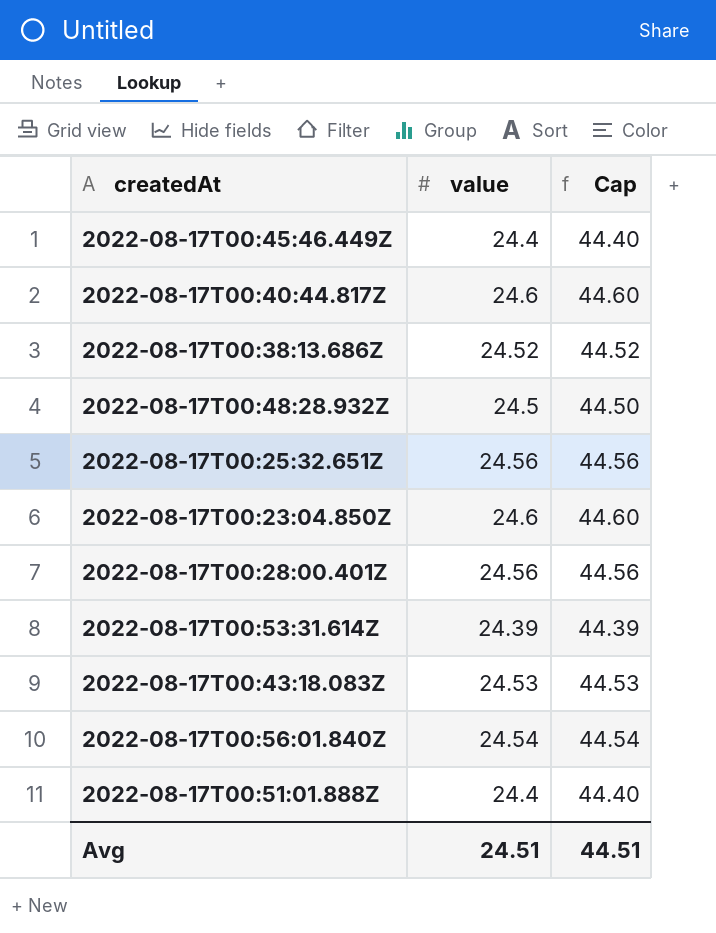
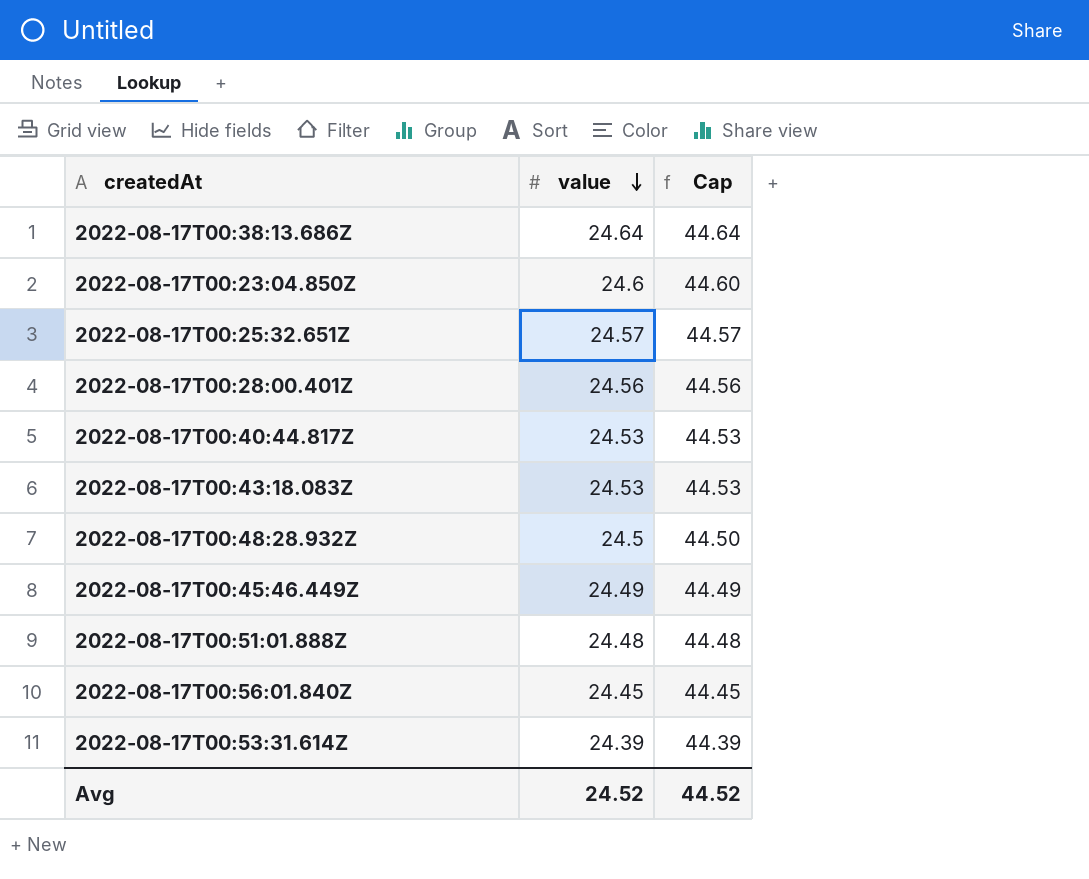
row order: none -> value descending
2022-08-17T00:38:13.686Z | value: 24.52 -> 24.64
2022-08-17T00:38:13.686Z | Cap: 44.52 -> 44.64
2022-08-17T00:25:32.651Z | value: 24.56 -> 24.57
2022-08-17T00:25:32.651Z | Cap: 44.56 -> 44.57
2022-08-17T00:40:44.817Z | value: 24.6 -> 24.53
2022-08-17T00:40:44.817Z | Cap: 44.60 -> 44.53
2022-08-17T00:45:46.449Z | value: 24.4 -> 24.49
2022-08-17T00:45:46.449Z | Cap: 44.40 -> 44.49
2022-08-17T00:51:01.888Z | value: 24.4 -> 24.48
2022-08-17T00:51:01.888Z | Cap: 44.40 -> 44.48
2022-08-17T00:56:01.840Z | value: 24.54 -> 24.45
2022-08-17T00:56:01.840Z | Cap: 44.54 -> 44.45
Avg | value: 24.51 -> 24.52
Avg | Cap: 44.51 -> 44.52

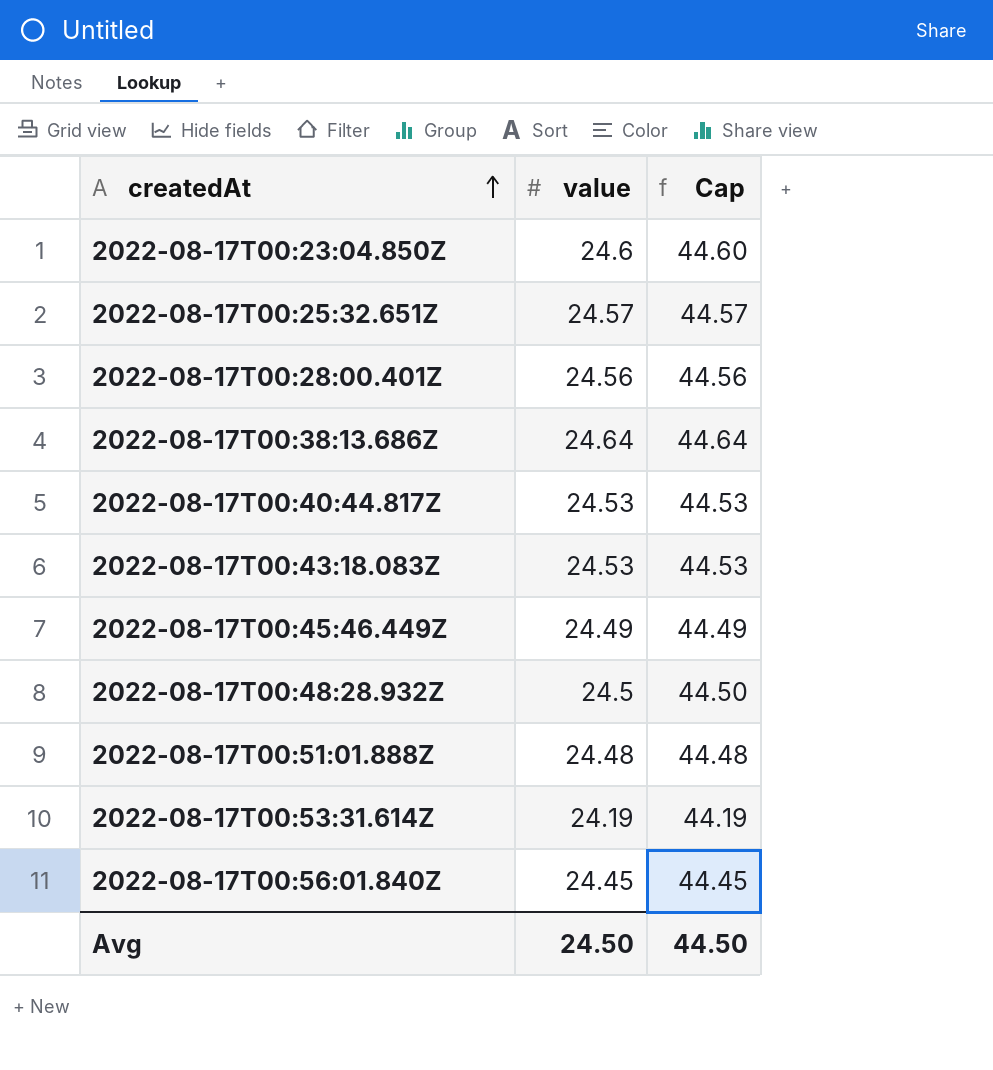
row order: value descending -> createdAt ascending
2022-08-17T00:53:31.614Z | value: 24.39 -> 24.19
2022-08-17T00:53:31.614Z | Cap: 44.39 -> 44.19
Avg | value: 24.52 -> 24.50
Avg | Cap: 44.52 -> 44.50

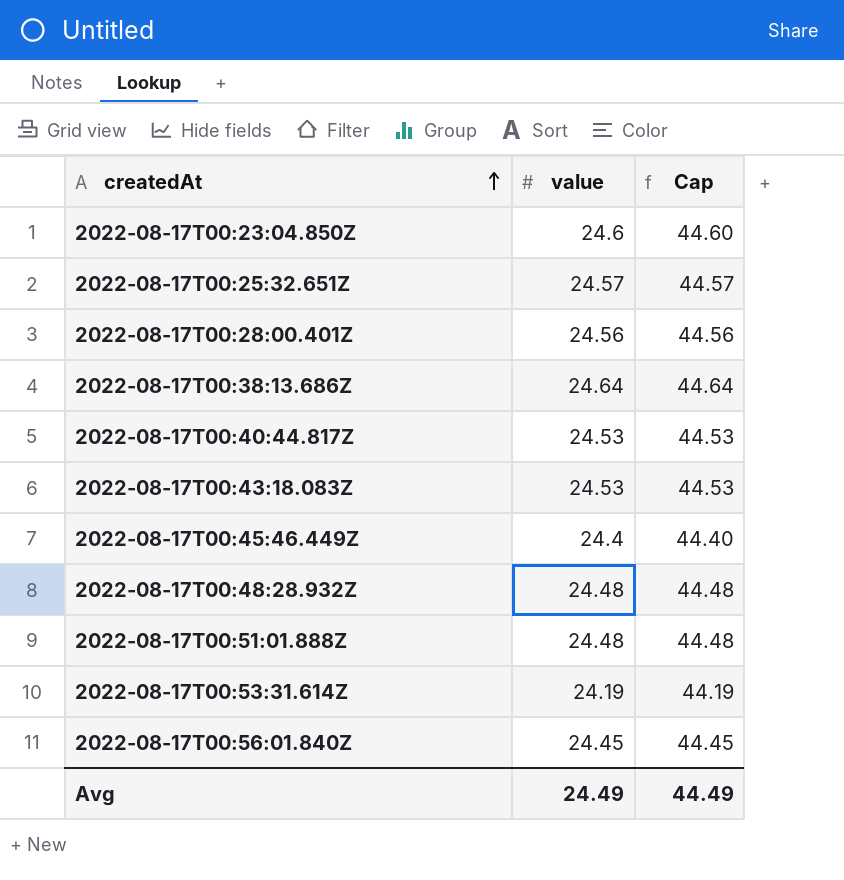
2022-08-17T00:45:46.449Z | value: 24.49 -> 24.4
2022-08-17T00:45:46.449Z | Cap: 44.49 -> 44.40
2022-08-17T00:48:28.932Z | value: 24.5 -> 24.48
2022-08-17T00:48:28.932Z | Cap: 44.50 -> 44.48
Avg | value: 24.50 -> 24.49
Avg | Cap: 44.50 -> 44.49

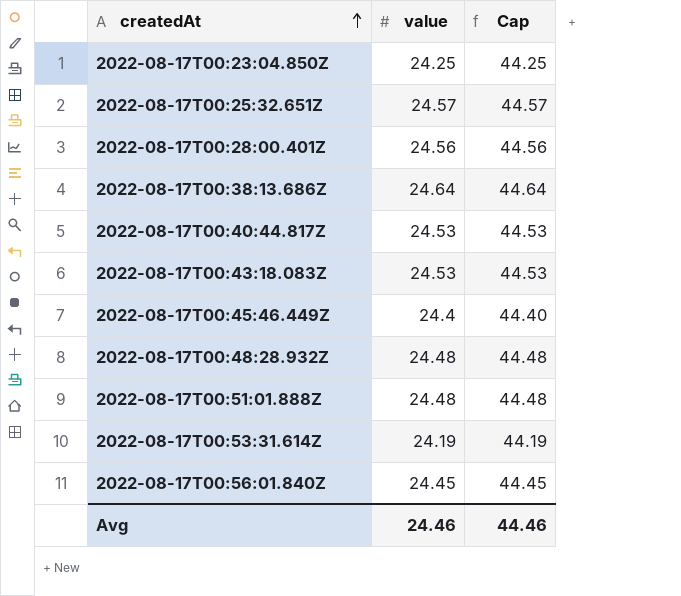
2022-08-17T00:23:04.850Z | value: 24.6 -> 24.25
2022-08-17T00:23:04.850Z | Cap: 44.60 -> 44.25
Avg | value: 24.49 -> 24.46
Avg | Cap: 44.49 -> 44.46

